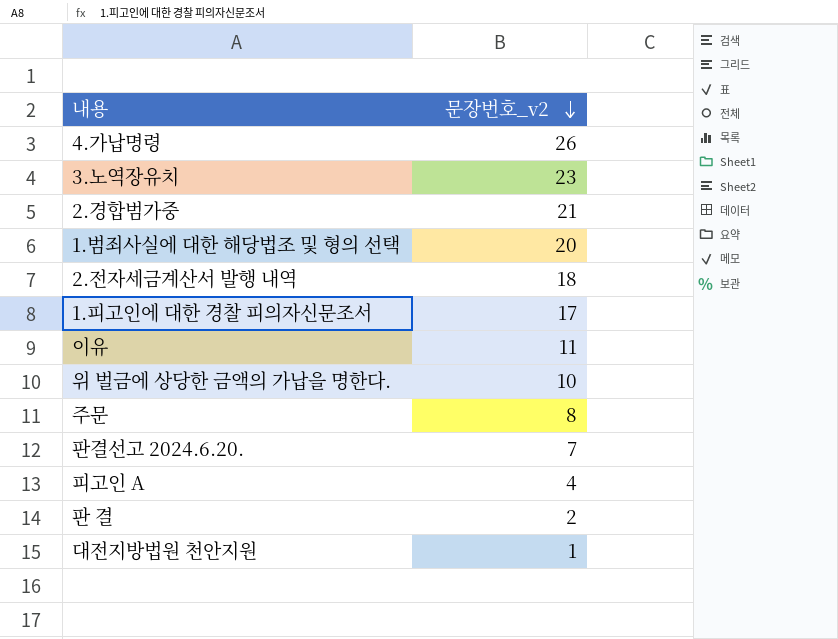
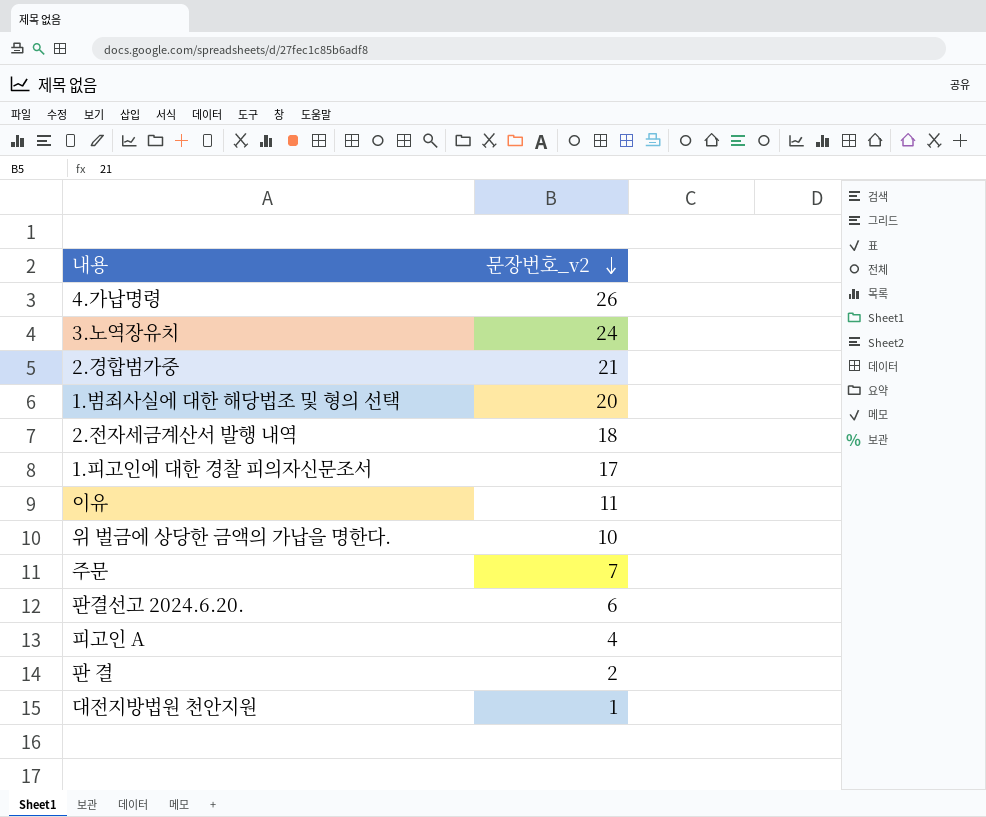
3.노역장유치 | 문장번호_v2: 23 -> 24
주문 | 문장번호_v2: 8 -> 7
판결선고 2024.6.20. | 문장번호_v2: 7 -> 6

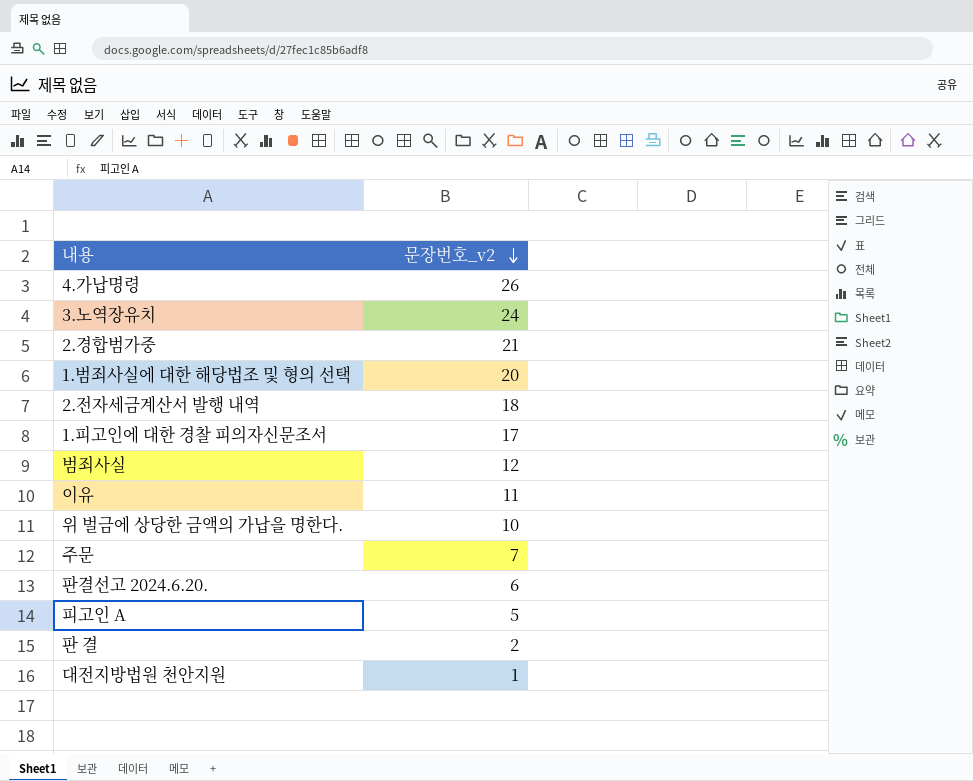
row 범죄사실: none -> 12
피고인 A | 문장번호_v2: 4 -> 5

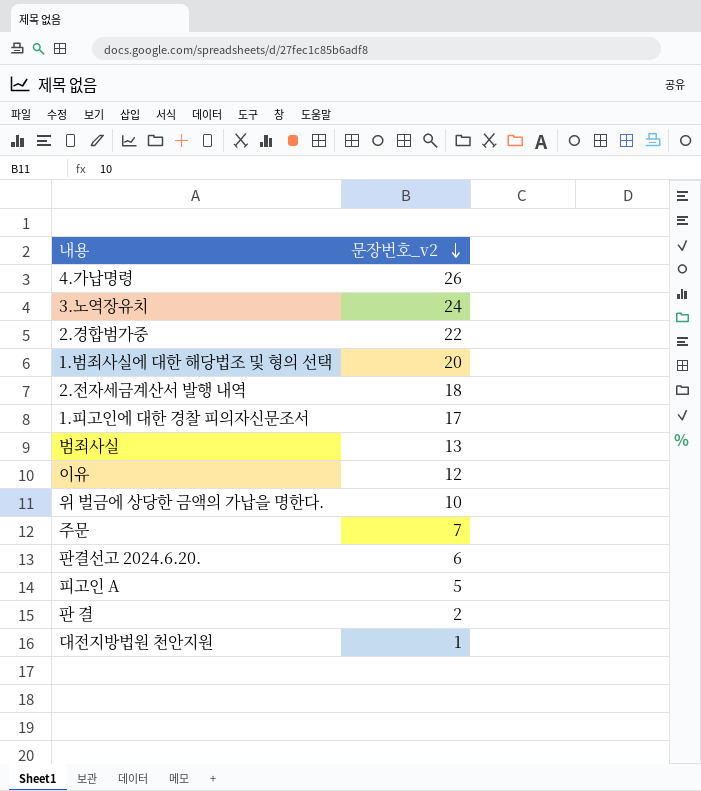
2.경합범가중 | 문장번호_v2: 21 -> 22
범죄사실 | 문장번호_v2: 12 -> 13
이유 | 문장번호_v2: 11 -> 12

